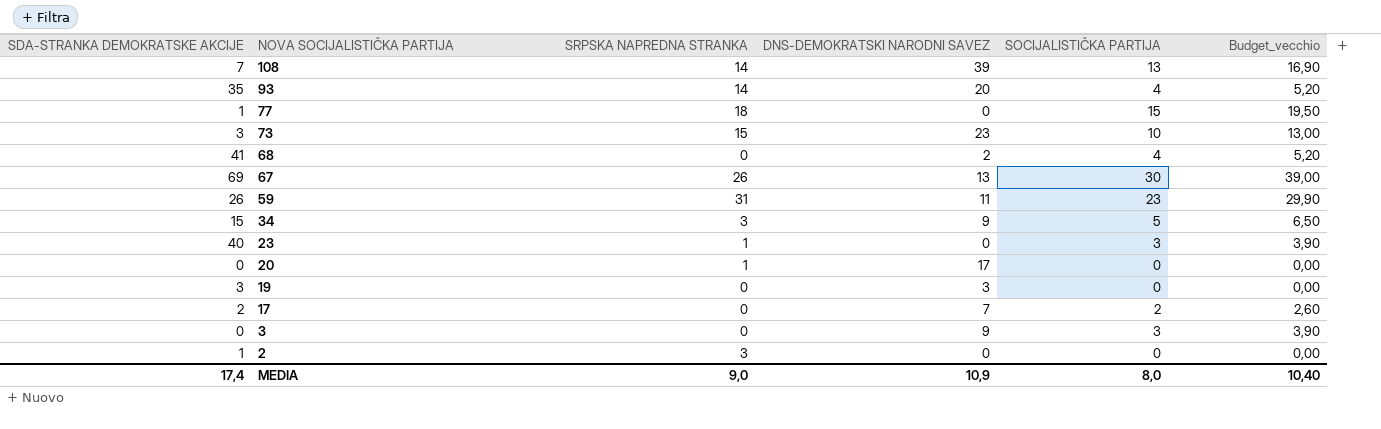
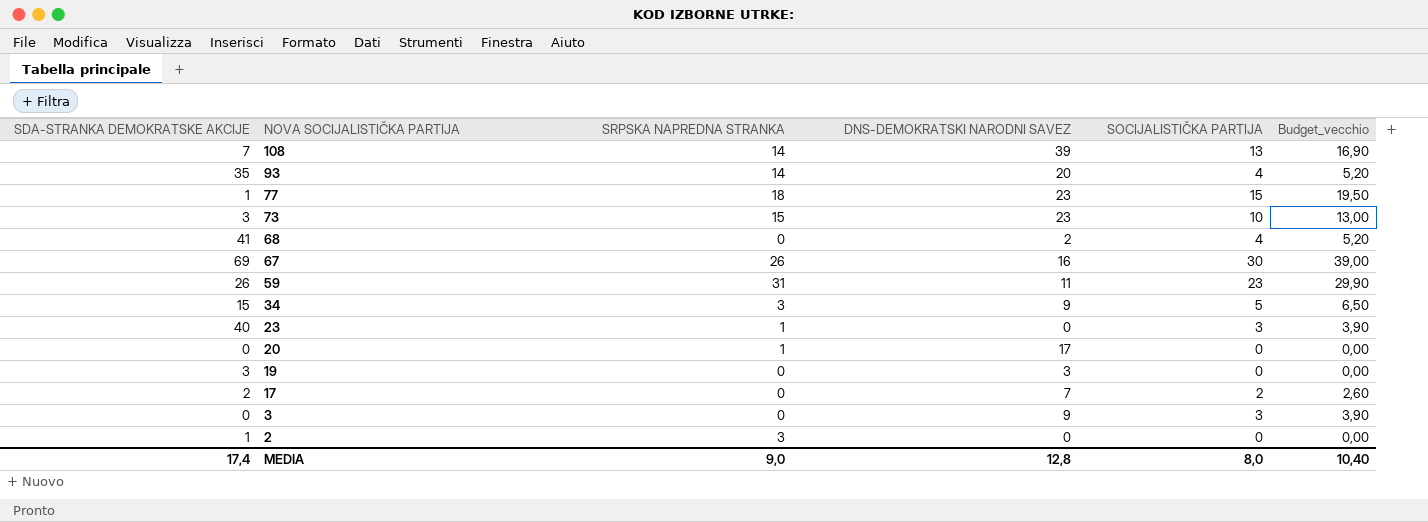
77 | DNS-DEMOKRATSKI NARODNI SAVEZ: 0 -> 23
67 | DNS-DEMOKRATSKI NARODNI SAVEZ: 13 -> 16
MEDIA | DNS-DEMOKRATSKI NARODNI SAVEZ: 10,9 -> 12,8

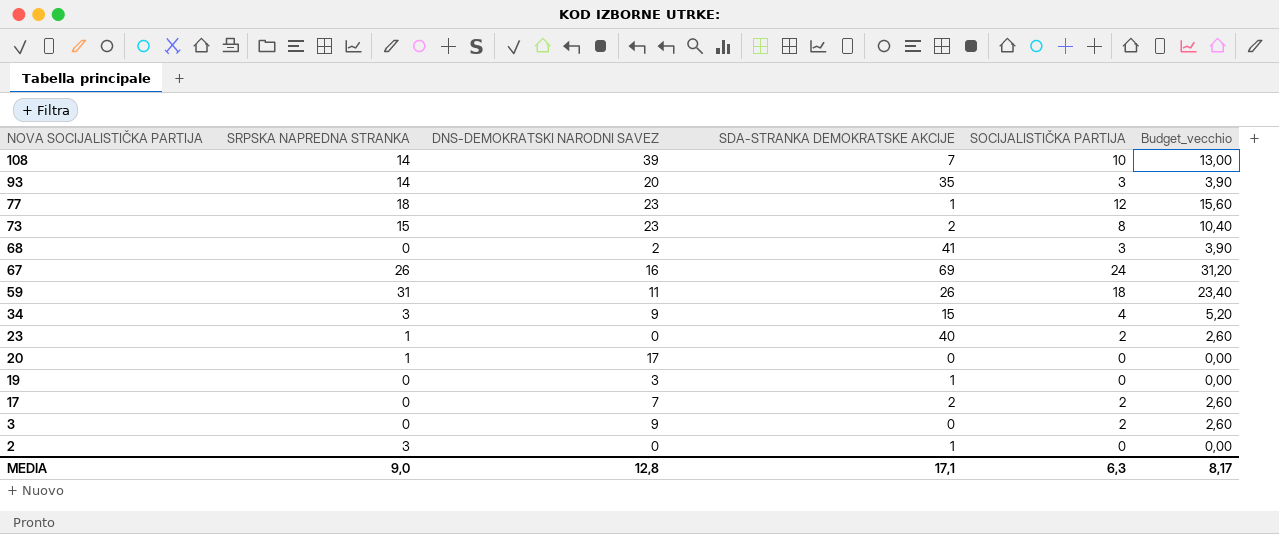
column SDA-STRANKA DEMOKRATSKE AKCIJE | position: 1 -> 4
108 | SOCIJALISTIČKA PARTIJA: 13 -> 10
108 | Budget_vecchio: 16,90 -> 13,00
93 | SOCIJALISTIČKA PARTIJA: 4 -> 3
93 | Budget_vecchio: 5,20 -> 3,90
77 | SOCIJALISTIČKA PARTIJA: 15 -> 12
77 | Budget_vecchio: 19,50 -> 15,60
73 | SDA-STRANKA DEMOKRATSKE AKCIJE: 3 -> 2
73 | SOCIJALISTIČKA PARTIJA: 10 -> 8
73 | Budget_vecchio: 13,00 -> 10,40
68 | SOCIJALISTIČKA PARTIJA: 4 -> 3
68 | Budget_vecchio: 5,20 -> 3,90
67 | SOCIJALISTIČKA PARTIJA: 30 -> 24
67 | Budget_vecchio: 39,00 -> 31,20
59 | SOCIJALISTIČKA PARTIJA: 23 -> 18
59 | Budget_vecchio: 29,90 -> 23,40
34 | SOCIJALISTIČKA PARTIJA: 5 -> 4
34 | Budget_vecchio: 6,50 -> 5,20
23 | SOCIJALISTIČKA PARTIJA: 3 -> 2
23 | Budget_vecchio: 3,90 -> 2,60
19 | SDA-STRANKA DEMOKRATSKE AKCIJE: 3 -> 1
3 | SOCIJALISTIČKA PARTIJA: 3 -> 2
3 | Budget_vecchio: 3,90 -> 2,60
MEDIA | SDA-STRANKA DEMOKRATSKE AKCIJE: 17,4 -> 17,1
MEDIA | SOCIJALISTIČKA PARTIJA: 8,0 -> 6,3
MEDIA | Budget_vecchio: 10,40 -> 8,17

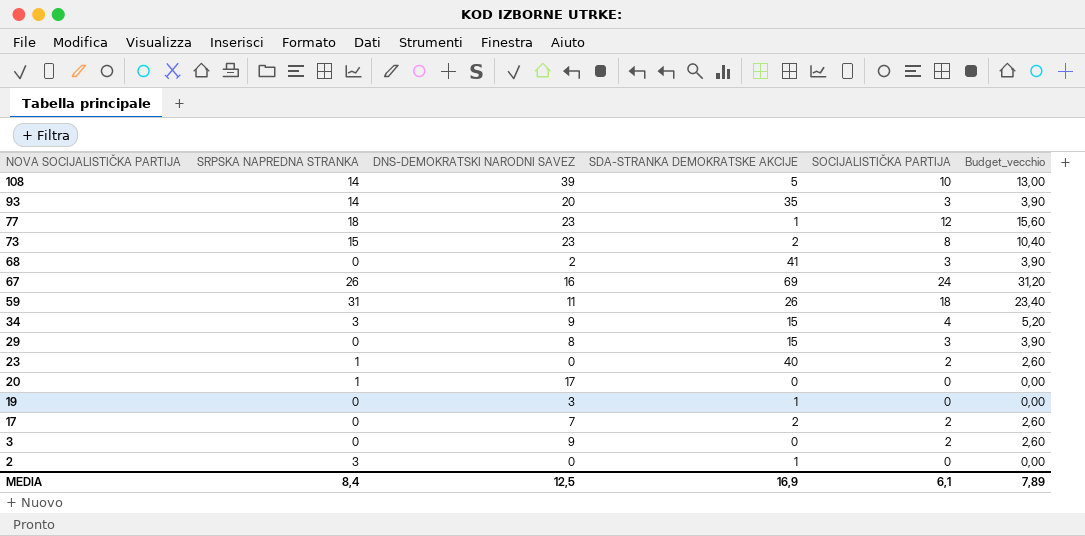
108 | SDA-STRANKA DEMOKRATSKE AKCIJE: 7 -> 5
row 29: none -> 0 | 8 | 15 | 3 | 3,90
MEDIA | SRPSKA NAPREDNA STRANKA: 9,0 -> 8,4
MEDIA | DNS-DEMOKRATSKI NARODNI SAVEZ: 12,8 -> 12,5
MEDIA | SDA-STRANKA DEMOKRATSKE AKCIJE: 17,1 -> 16,9
MEDIA | SOCIJALISTIČKA PARTIJA: 6,3 -> 6,1
MEDIA | Budget_vecchio: 8,17 -> 7,89

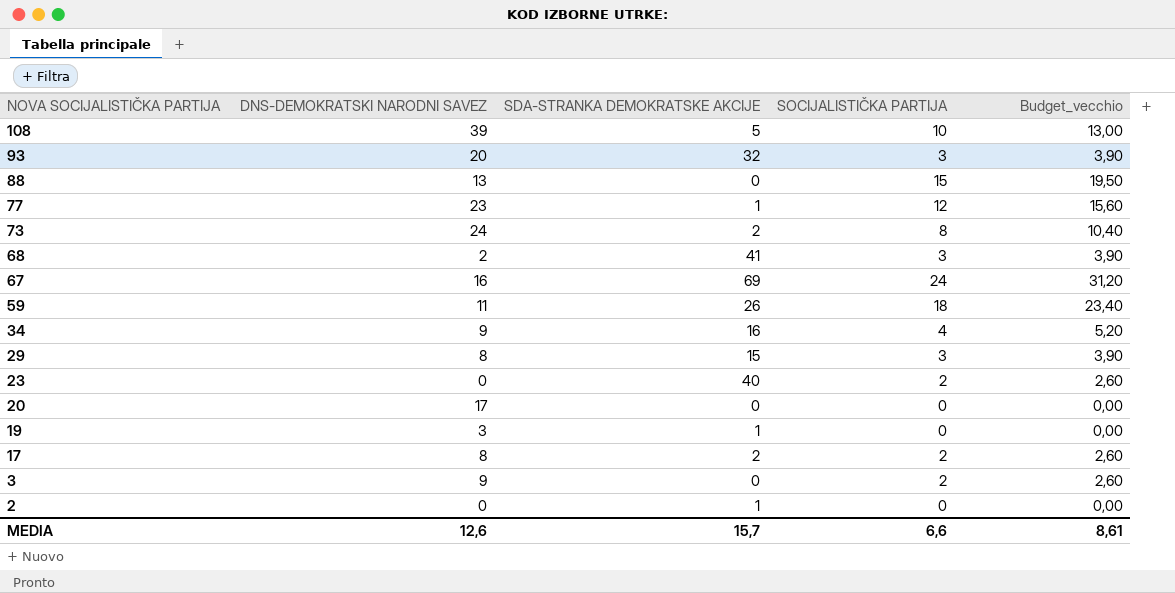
column SRPSKA NAPREDNA STRANKA | position: 2 -> none
93 | SDA-STRANKA DEMOKRATSKE AKCIJE: 35 -> 32
row 88: none -> 13 | 0 | 15 | 19,50
73 | DNS-DEMOKRATSKI NARODNI SAVEZ: 23 -> 24
34 | SDA-STRANKA DEMOKRATSKE AKCIJE: 15 -> 16
17 | DNS-DEMOKRATSKI NARODNI SAVEZ: 7 -> 8
MEDIA | DNS-DEMOKRATSKI NARODNI SAVEZ: 12,5 -> 12,6
MEDIA | SDA-STRANKA DEMOKRATSKE AKCIJE: 16,9 -> 15,7
MEDIA | SOCIJALISTIČKA PARTIJA: 6,1 -> 6,6
MEDIA | Budget_vecchio: 7,89 -> 8,61

